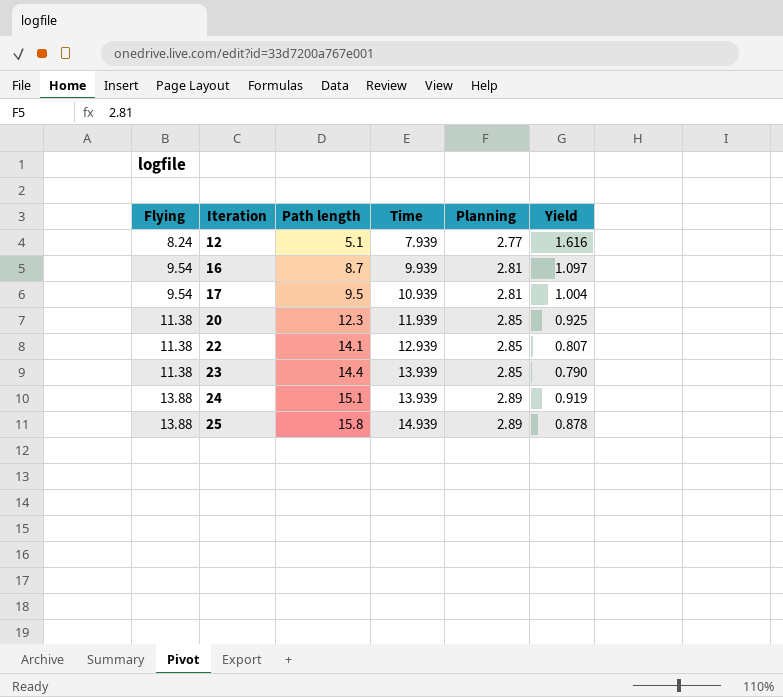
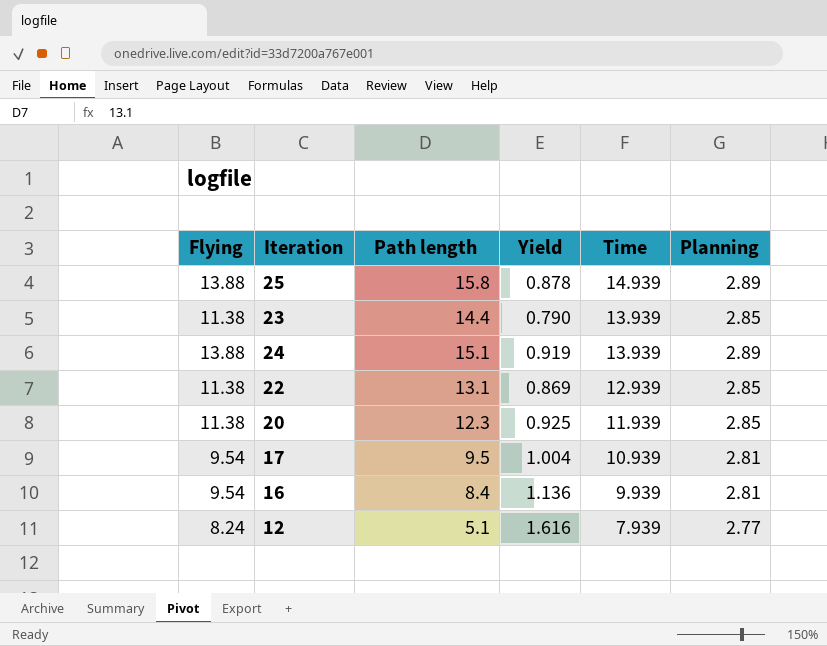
row order: Flying ascending -> Time descending
column Yield | position: 6 -> 4
22 | Path length: 14.1 -> 13.1
22 | Yield: 0.807 -> 0.869
16 | Path length: 8.7 -> 8.4
16 | Yield: 1.097 -> 1.136

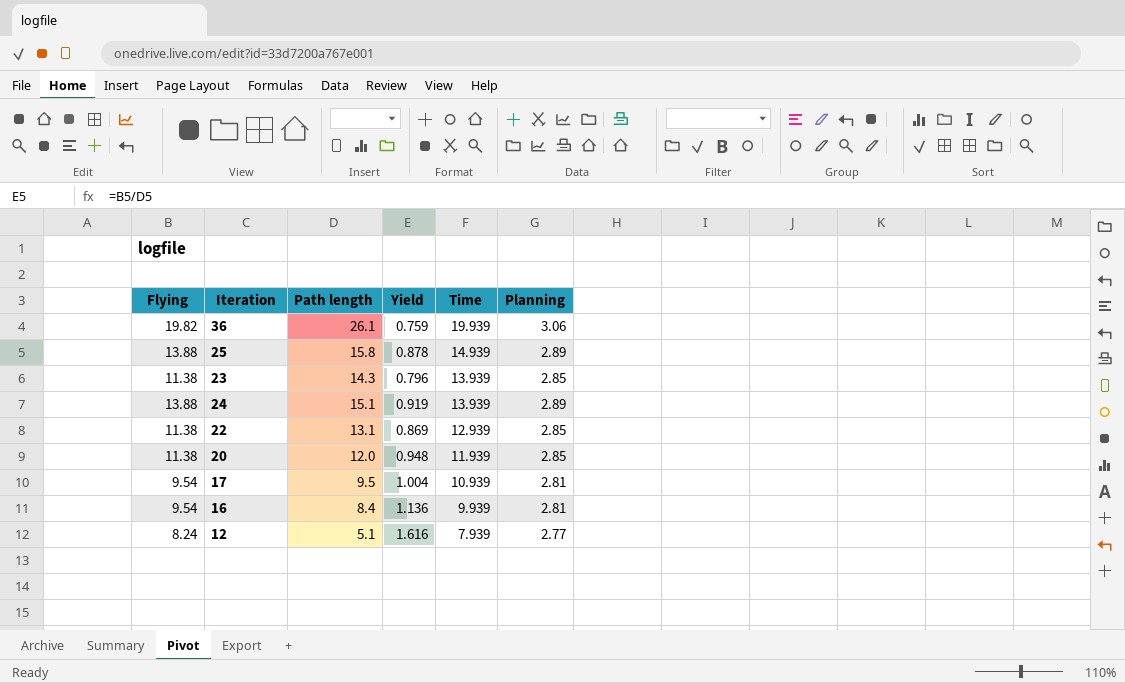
row 36: none -> 19.82 | 26.1 | 0.759 | 19.939 | 3.06
23 | Path length: 14.4 -> 14.3
23 | Yield: 0.790 -> 0.796
20 | Path length: 12.3 -> 12.0
20 | Yield: 0.925 -> 0.948

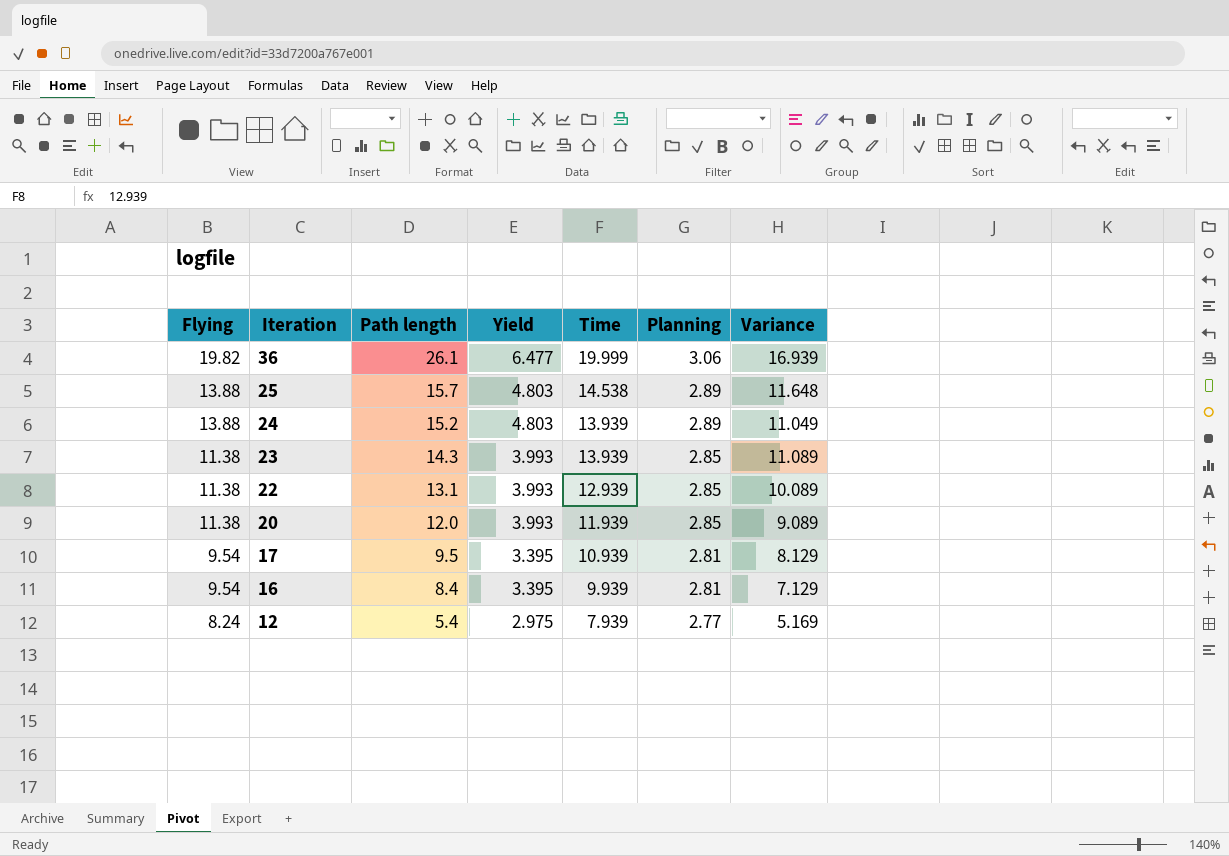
row order: Time descending -> Flying descending
column Yield | formula: [Flying] / [Path length] -> [Flying] / [Planning]
column Variance | formula: none -> [Time] - [Planning]
36 | Time: 19.939 -> 19.999
25 | Path length: 15.8 -> 15.7
25 | Time: 14.939 -> 14.538
24 | Path length: 15.1 -> 15.2
12 | Path length: 5.1 -> 5.4

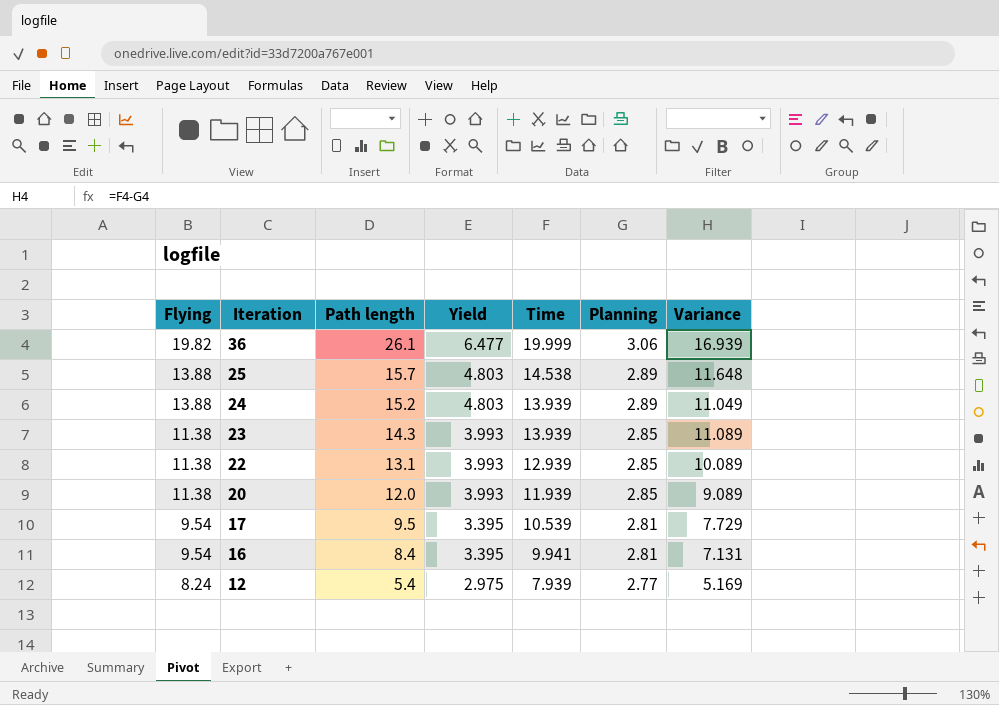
17 | Time: 10.939 -> 10.539
17 | Variance: 8.129 -> 7.729
16 | Time: 9.939 -> 9.941
16 | Variance: 7.129 -> 7.131

